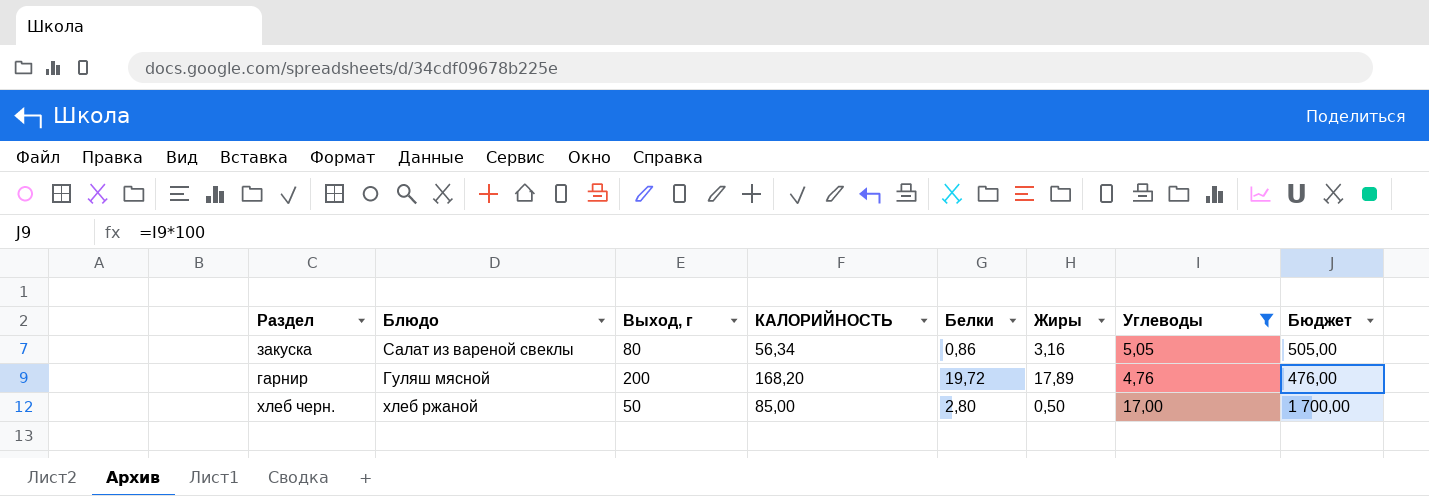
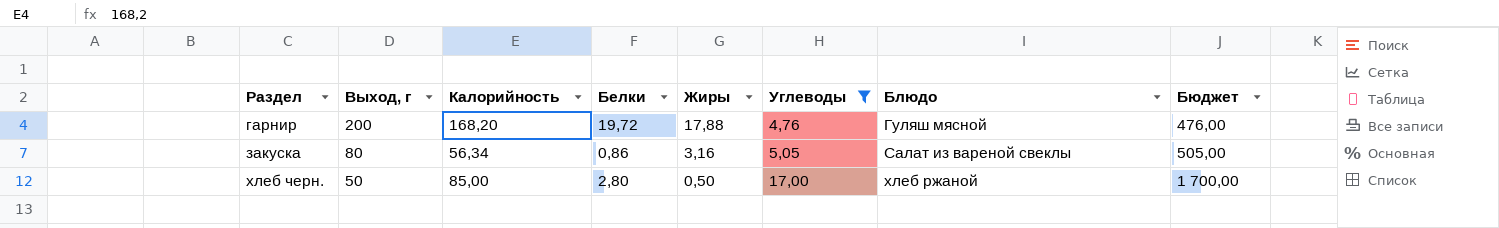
row order: none -> Раздел ascending
column name: КАЛОРИЙНОСТЬ -> Калорийность
column Блюдо | position: 2 -> 7
гарнир | Жиры: 17,89 -> 17,88

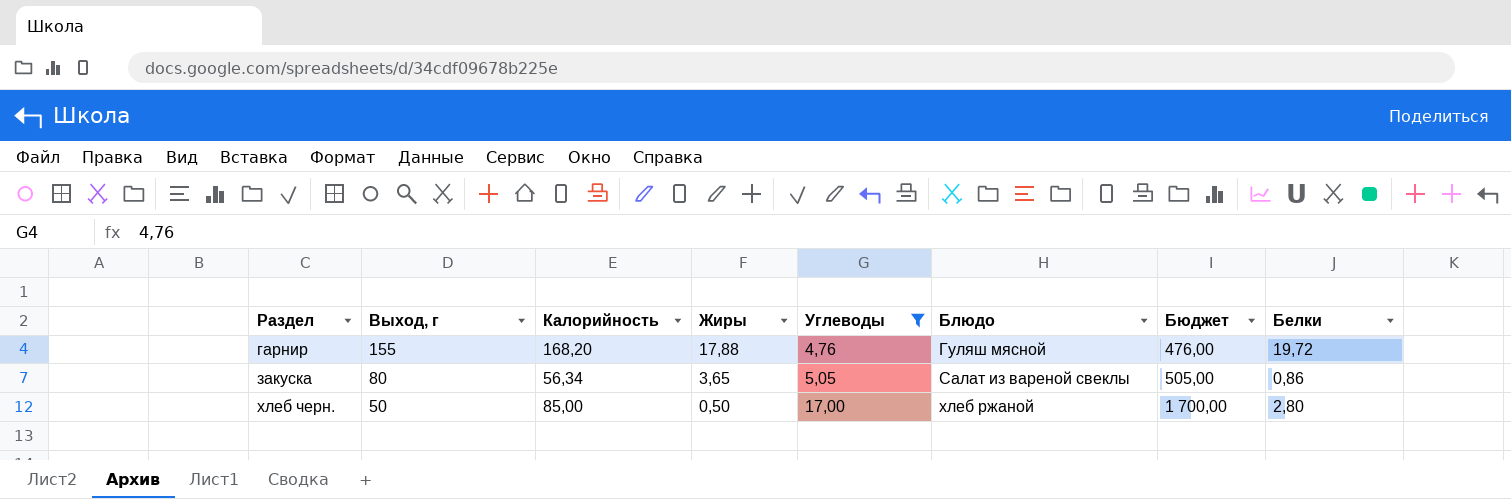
column Белки | position: 4 -> 8
гарнир | Выход, г: 200 -> 155
закуска | Жиры: 3,16 -> 3,65

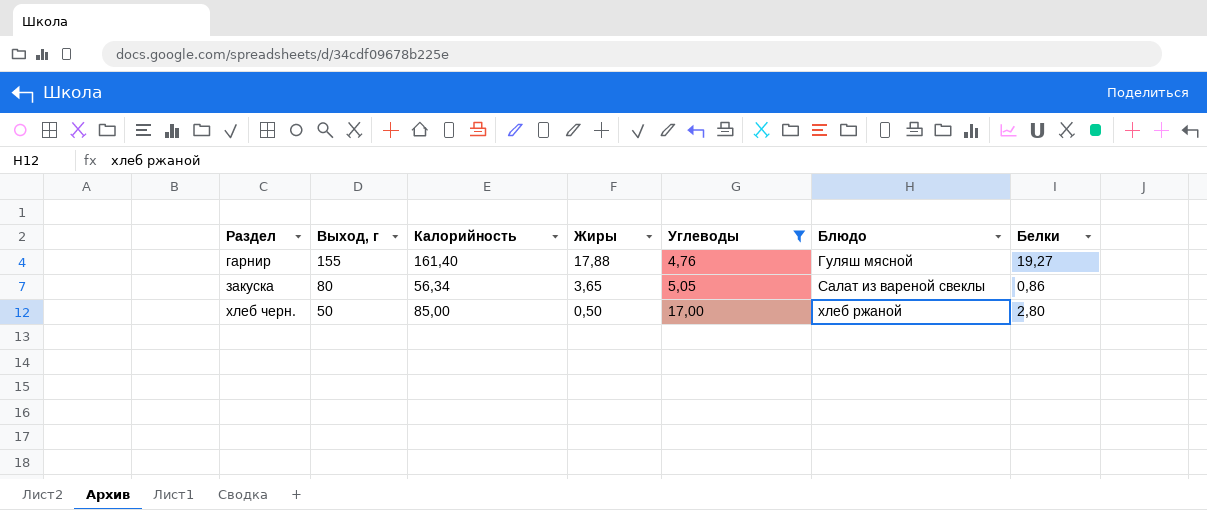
column Бюджет | formula: [Углеводы] * 100 -> none
гарнир | Калорийность: 168,20 -> 161,40
гарнир | Белки: 19,72 -> 19,27

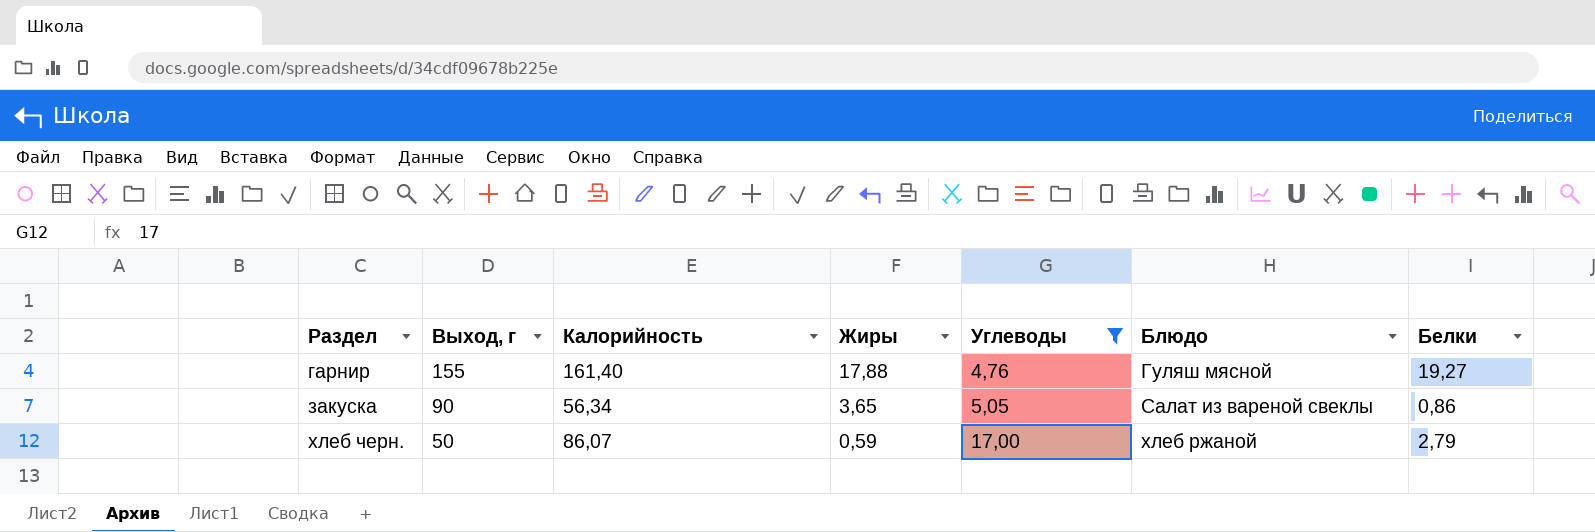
закуска | Выход, г: 80 -> 90
хлеб черн. | Калорийность: 85,00 -> 86,07
хлеб черн. | Жиры: 0,50 -> 0,59
хлеб черн. | Белки: 2,80 -> 2,79

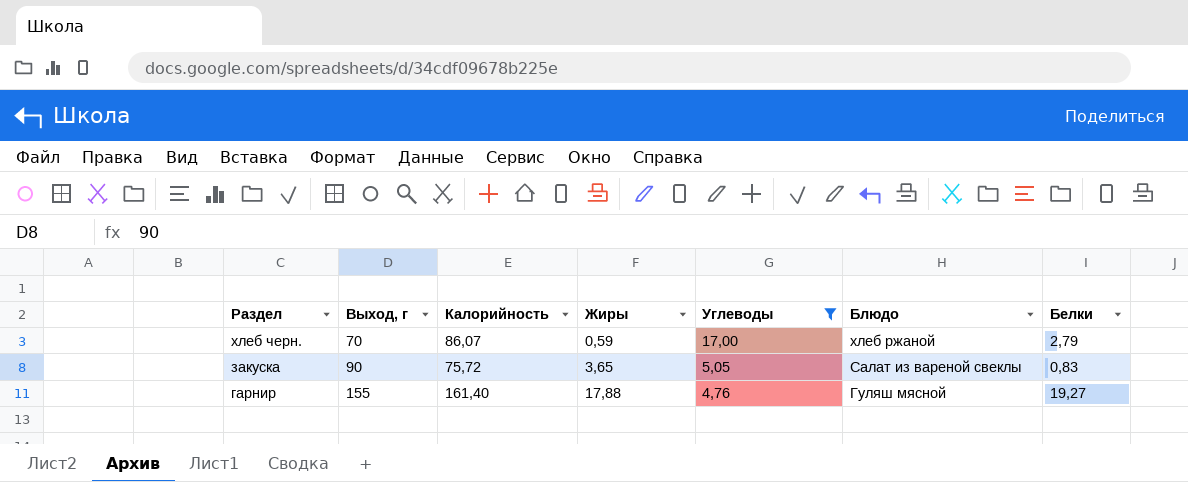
row order: Раздел ascending -> Раздел descending
хлеб черн. | Выход, г: 50 -> 70
закуска | Калорийность: 56,34 -> 75,72
закуска | Белки: 0,86 -> 0,83

